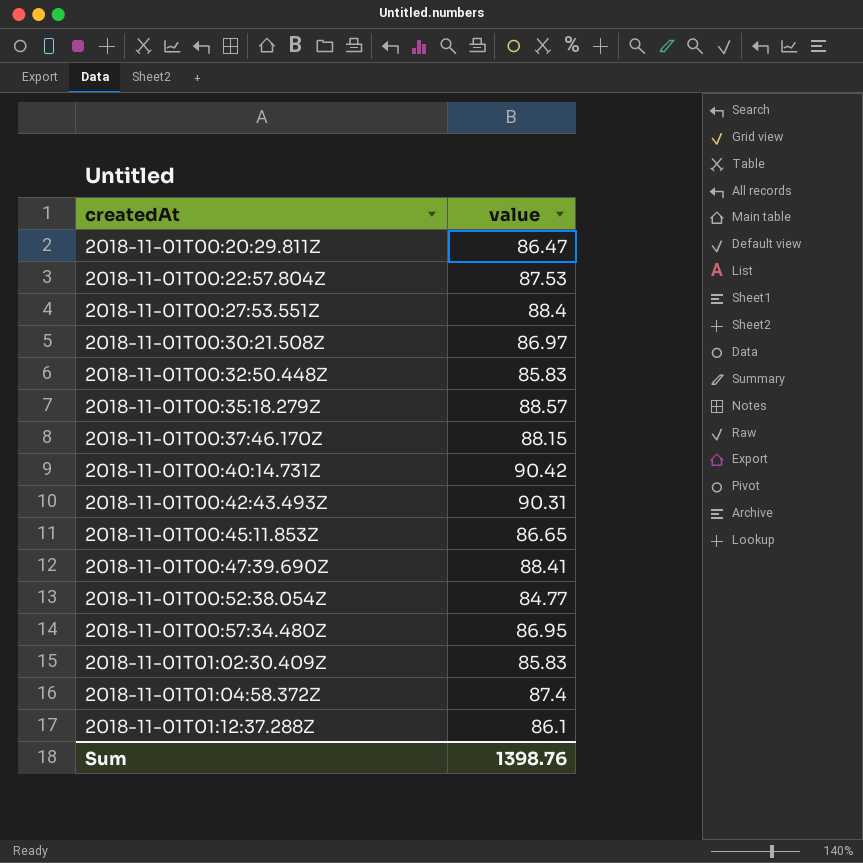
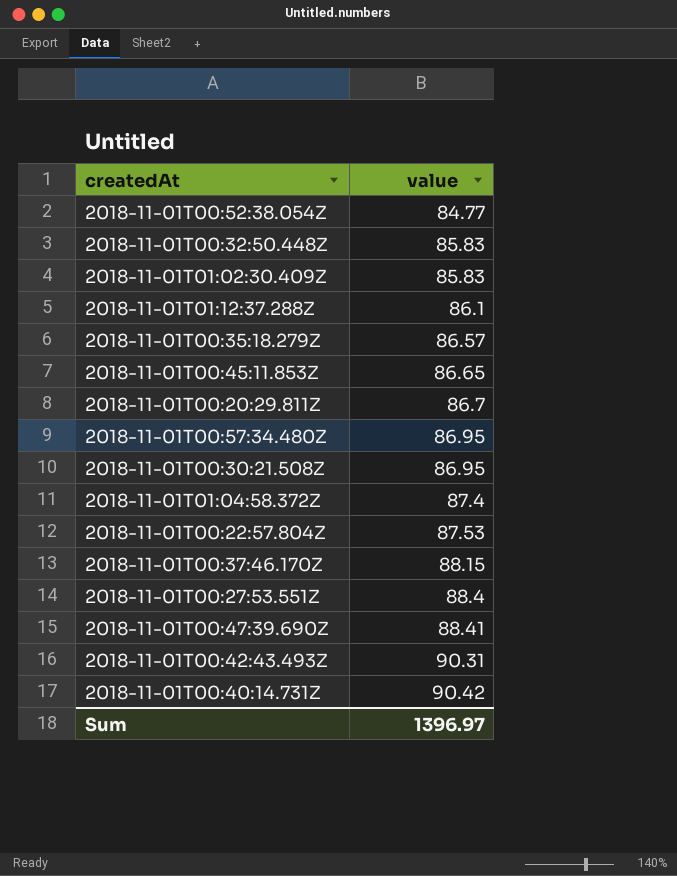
row order: createdAt ascending -> value ascending
2018-11-01T00:35:18.279Z | value: 88.57 -> 86.57
2018-11-01T00:20:29.811Z | value: 86.47 -> 86.7
2018-11-01T00:30:21.508Z | value: 86.97 -> 86.95
Sum | value: 1398.76 -> 1396.97

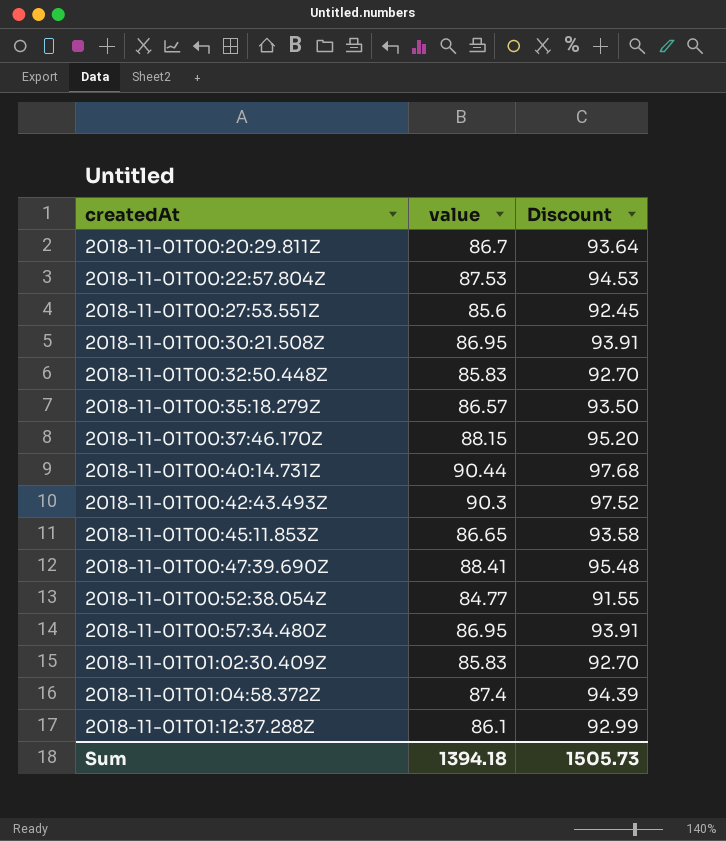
row order: value ascending -> createdAt ascending
column Discount | formula: none -> [value] * 1.08
2018-11-01T00:27:53.551Z | value: 88.4 -> 85.6
2018-11-01T00:40:14.731Z | value: 90.42 -> 90.44
2018-11-01T00:42:43.493Z | value: 90.31 -> 90.3
Sum | value: 1396.97 -> 1394.18

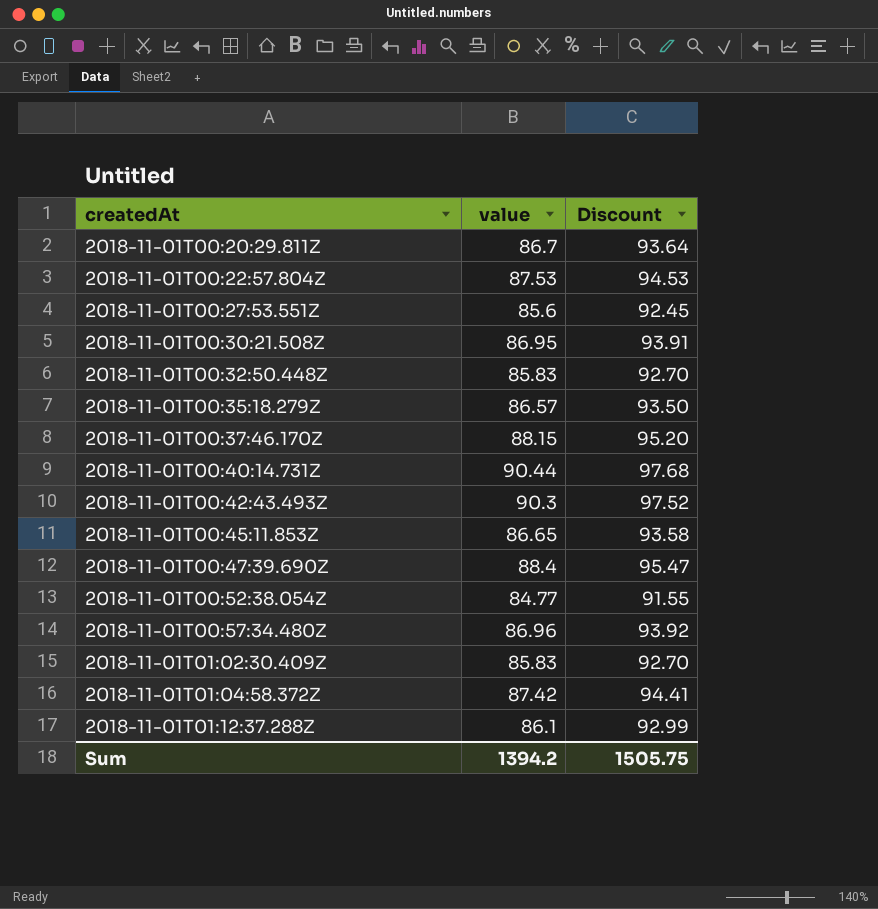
2018-11-01T00:47:39.690Z | value: 88.41 -> 88.4
2018-11-01T00:47:39.690Z | Discount: 95.48 -> 95.47
2018-11-01T00:57:34.480Z | value: 86.95 -> 86.96
2018-11-01T00:57:34.480Z | Discount: 93.91 -> 93.92
2018-11-01T01:04:58.372Z | value: 87.4 -> 87.42
2018-11-01T01:04:58.372Z | Discount: 94.39 -> 94.41
Sum | value: 1394.18 -> 1394.2
Sum | Discount: 1505.73 -> 1505.75

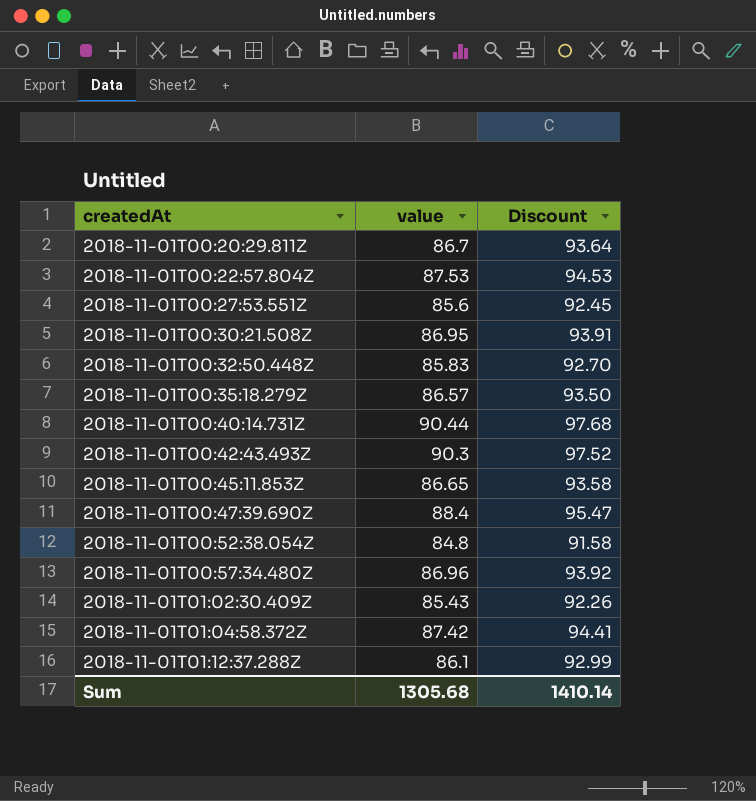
row 2018-11-01T00:37:46.170Z: 88.15 | 95.20 -> none
2018-11-01T00:52:38.054Z | value: 84.77 -> 84.8
2018-11-01T00:52:38.054Z | Discount: 91.55 -> 91.58
2018-11-01T01:02:30.409Z | value: 85.83 -> 85.43
2018-11-01T01:02:30.409Z | Discount: 92.70 -> 92.26
Sum | value: 1394.2 -> 1305.68
Sum | Discount: 1505.75 -> 1410.14

